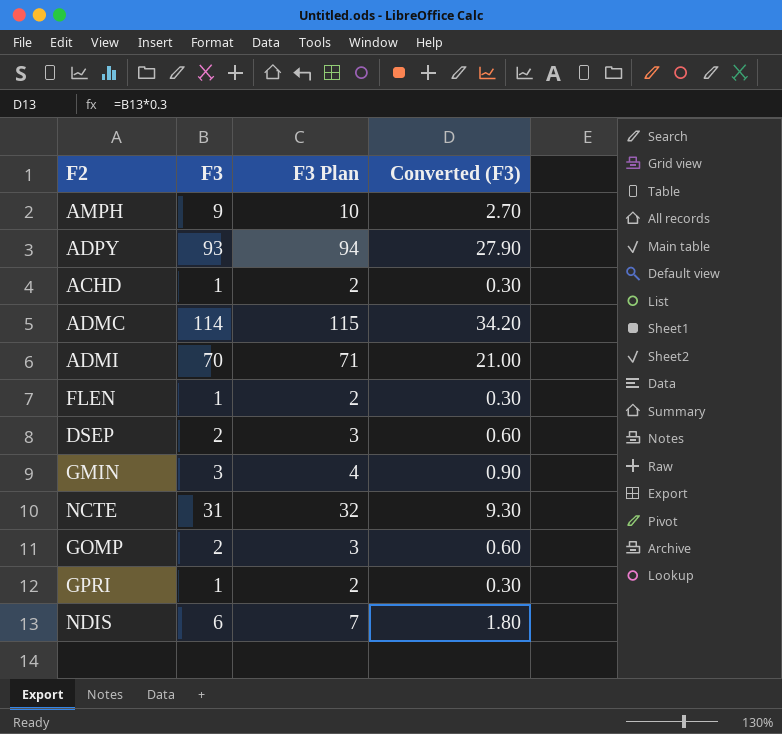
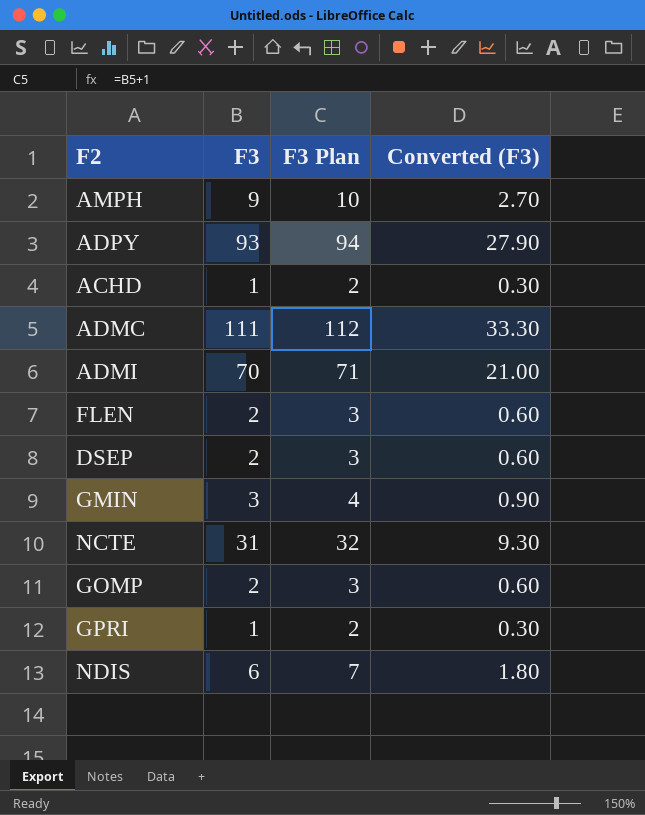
ADMC | F3: 114 -> 111
ADMC | F3 Plan: 115 -> 112
ADMC | Converted (F3): 34.20 -> 33.30
FLEN | F3: 1 -> 2
FLEN | F3 Plan: 2 -> 3
FLEN | Converted (F3): 0.30 -> 0.60

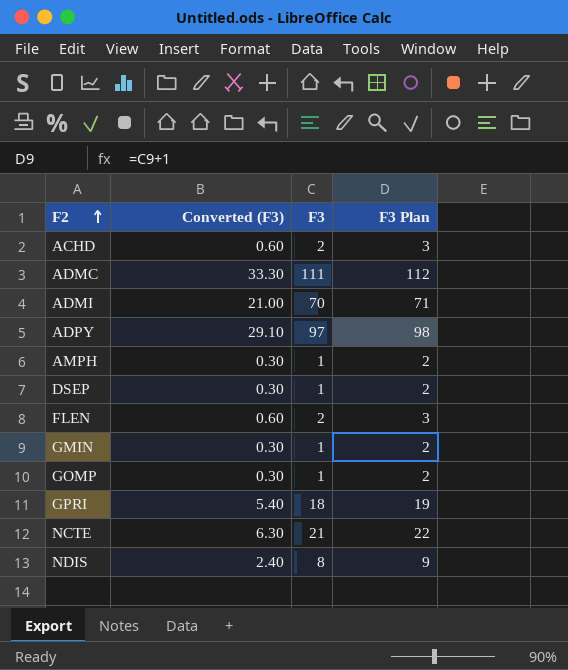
row order: none -> F2 ascending
column Converted (F3) | position: 4 -> 2
ACHD | Converted (F3): 0.30 -> 0.60
ACHD | F3: 1 -> 2
ACHD | F3 Plan: 2 -> 3
ADPY | Converted (F3): 27.90 -> 29.10
ADPY | F3: 93 -> 97
ADPY | F3 Plan: 94 -> 98
AMPH | Converted (F3): 2.70 -> 0.30
AMPH | F3: 9 -> 1
AMPH | F3 Plan: 10 -> 2
DSEP | Converted (F3): 0.60 -> 0.30
DSEP | F3: 2 -> 1
DSEP | F3 Plan: 3 -> 2
GMIN | Converted (F3): 0.90 -> 0.30
GMIN | F3: 3 -> 1
GMIN | F3 Plan: 4 -> 2
GOMP | Converted (F3): 0.60 -> 0.30
GOMP | F3: 2 -> 1
GOMP | F3 Plan: 3 -> 2
GPRI | Converted (F3): 0.30 -> 5.40
GPRI | F3: 1 -> 18
GPRI | F3 Plan: 2 -> 19
NCTE | Converted (F3): 9.30 -> 6.30
NCTE | F3: 31 -> 21
NCTE | F3 Plan: 32 -> 22
NDIS | Converted (F3): 1.80 -> 2.40
NDIS | F3: 6 -> 8
NDIS | F3 Plan: 7 -> 9

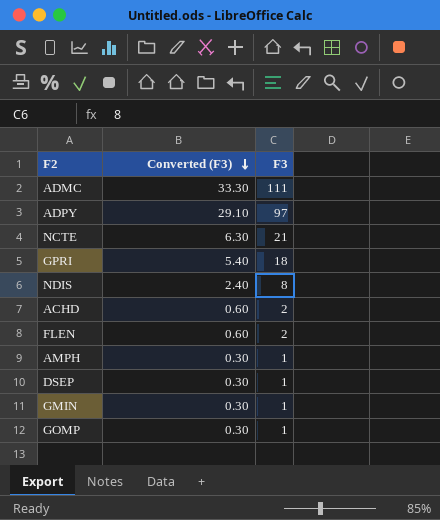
row order: F2 ascending -> Converted (F3) descending
column F3 Plan | formula: [F3] + 1 -> none
row ADMI: 21.00 | 70 | 71 -> none

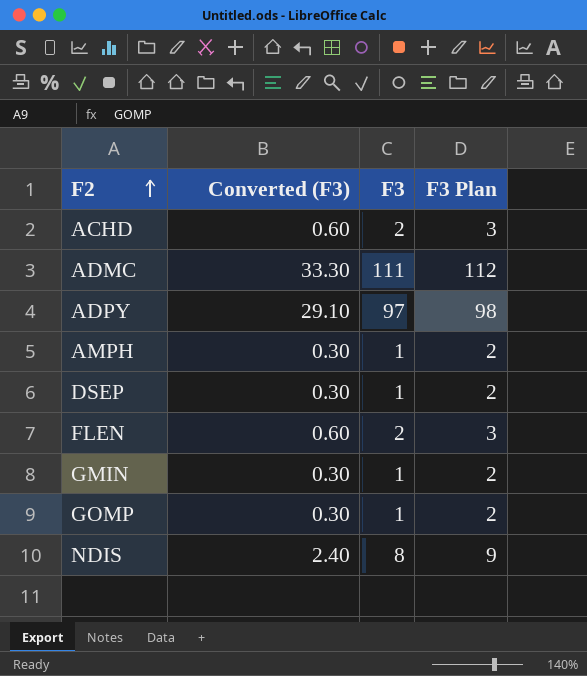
row order: Converted (F3) descending -> F2 ascending
column F3 Plan | formula: none -> [F3] + 1
row NCTE: 6.30 | 21 -> none
row GPRI: 5.40 | 18 -> none

